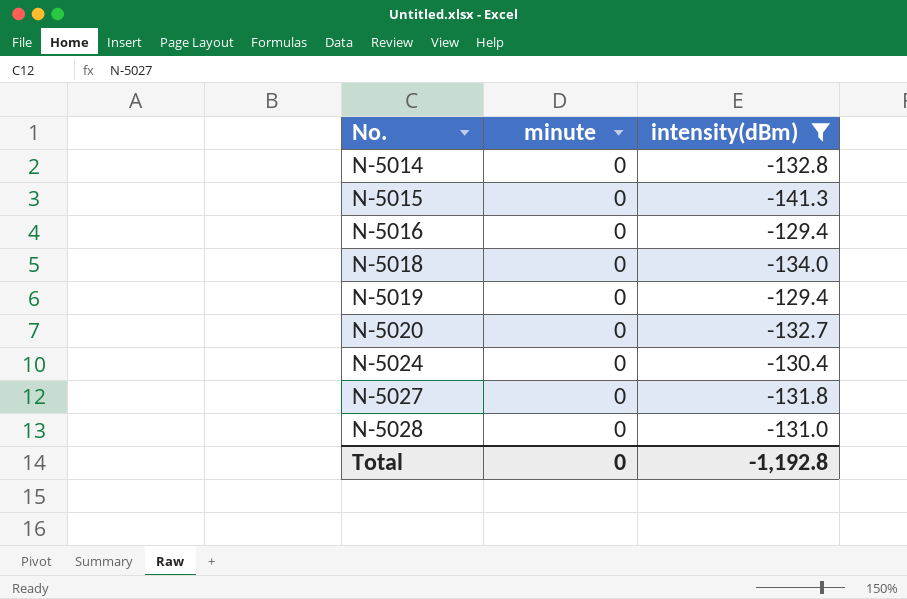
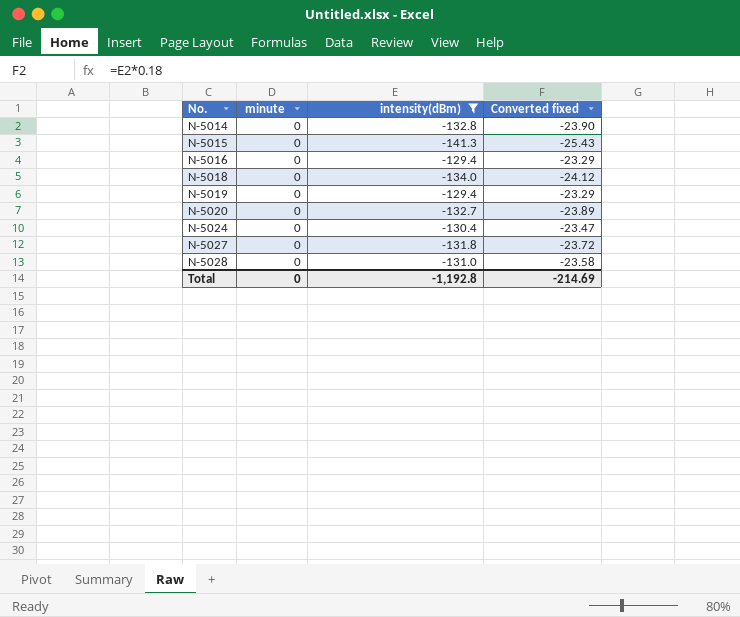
column Converted fixed | formula: none -> [intensity(dBm)] * 0.18

